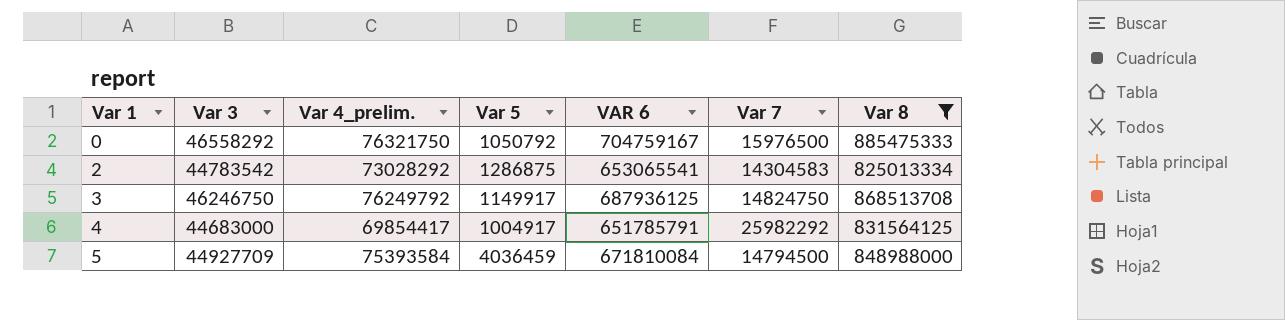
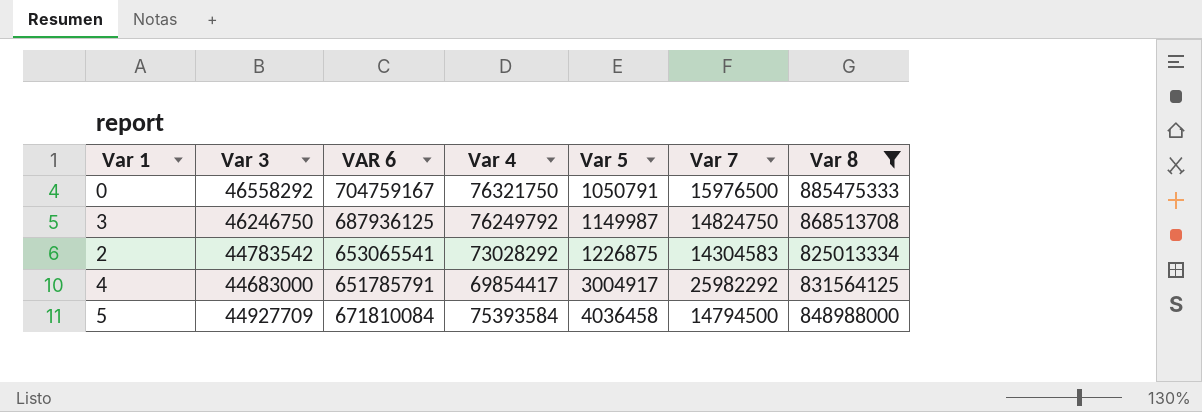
row order: Var 1 ascending -> Var 5 ascending
column VAR 6 | position: 5 -> 3
column name: Var 4_prelim. -> Var 4
0 | Var 5: 1050792 -> 1050791
3 | Var 5: 1149917 -> 1149987
2 | Var 5: 1286875 -> 1226875
4 | Var 5: 1004917 -> 3004917
5 | Var 5: 4036459 -> 4036458

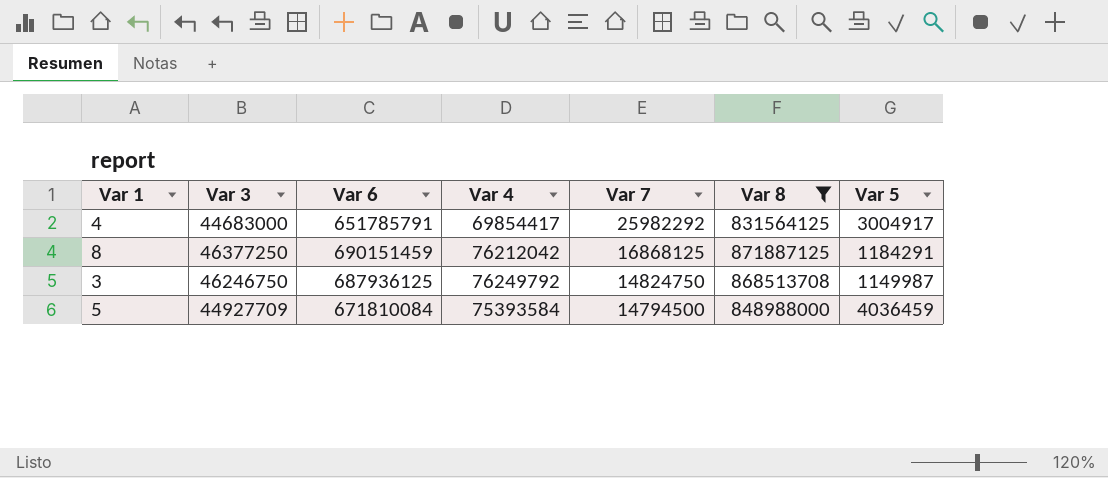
row order: Var 5 ascending -> Var 7 descending
column name: VAR 6 -> Var 6
column Var 5 | position: 5 -> 7
row 0: 46558292 | 704759167 | 76321750 | 1050791 | 15976500 | 885475333 -> none
row 2: 44783542 | 653065541 | 73028292 | 1226875 | 14304583 | 825013334 -> none
row 8: none -> 46377250 | 690151459 | 76212042 | 16868125 | 871887125 | 1184291
5 | Var 5: 4036458 -> 4036459

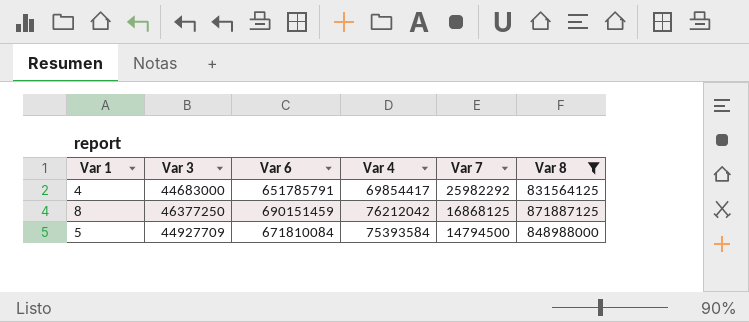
column Var 5 | position: 7 -> none
row 3: 46246750 | 687936125 | 76249792 | 14824750 | 868513708 | 1149987 -> none

